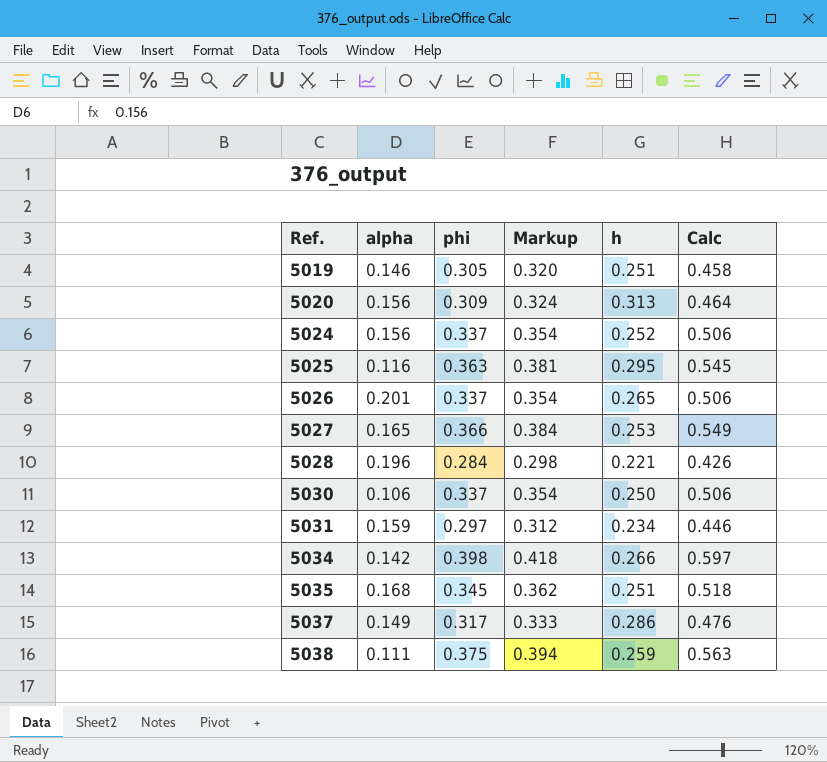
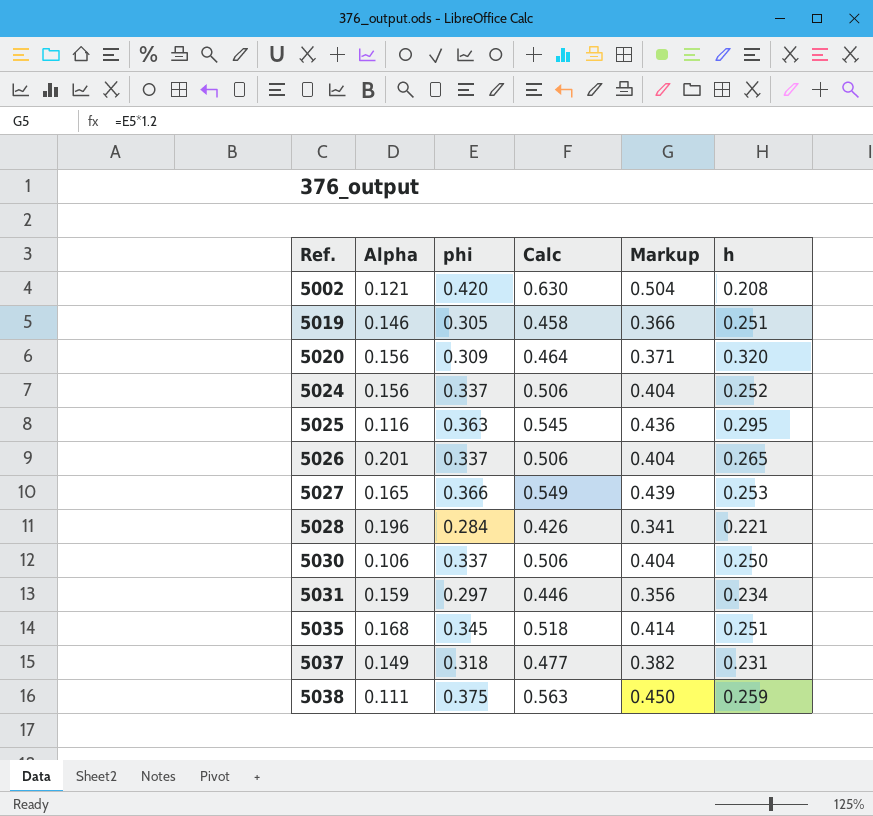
column name: alpha -> Alpha
column Calc | position: 6 -> 4
column Markup | formula: [phi] * 1.05 -> [phi] * 1.2
row 5034: 0.142 | 0.398 | 0.418 | 0.266 | 0.597 -> none
row 5002: none -> 0.121 | 0.420 | 0.630 | 0.504 | 0.208
5020 | h: 0.313 -> 0.320
5037 | phi: 0.317 -> 0.318
5037 | Calc: 0.476 -> 0.477
5037 | h: 0.286 -> 0.231

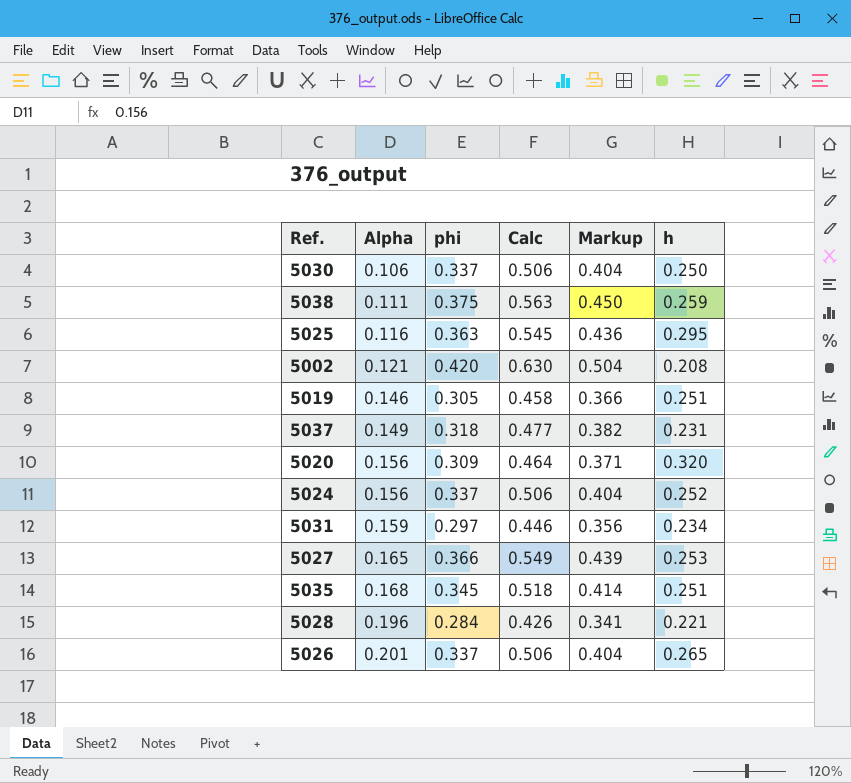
row order: Ref. ascending -> Alpha ascending

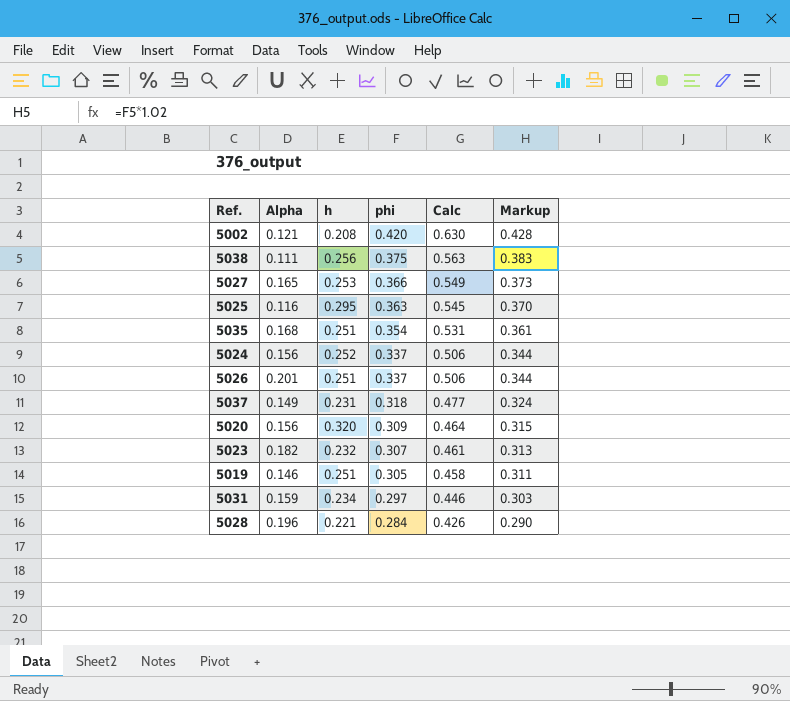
row order: Alpha ascending -> phi descending
column h | position: 6 -> 3
column Markup | formula: [phi] * 1.2 -> [phi] * 1.02
row 5030: 0.106 | 0.337 | 0.506 | 0.404 | 0.250 -> none
5038 | h: 0.259 -> 0.256
5035 | phi: 0.345 -> 0.354
5035 | Calc: 0.518 -> 0.531
5026 | h: 0.265 -> 0.251
row 5023: none -> 0.182 | 0.232 | 0.307 | 0.461 | 0.313

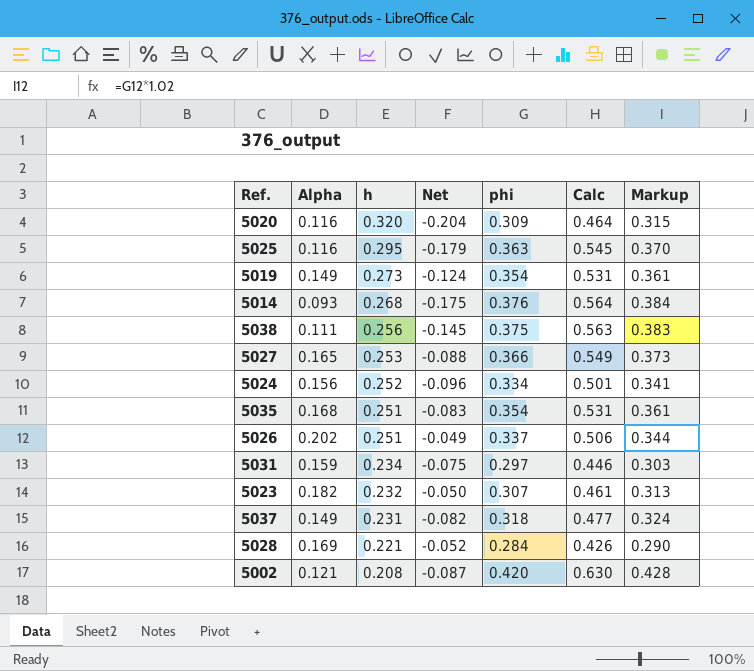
row order: phi descending -> h descending
column Net | formula: none -> [Alpha] - [h]
5020 | Alpha: 0.156 -> 0.116
5019 | Alpha: 0.146 -> 0.149
5019 | h: 0.251 -> 0.273
5019 | phi: 0.305 -> 0.354
5019 | Calc: 0.458 -> 0.531
5019 | Markup: 0.311 -> 0.361
row 5014: none -> 0.093 | 0.268 | -0.175 | 0.376 | 0.564 | 0.384
5024 | phi: 0.337 -> 0.334
5024 | Calc: 0.506 -> 0.501
5024 | Markup: 0.344 -> 0.341
5026 | Alpha: 0.201 -> 0.202
5028 | Alpha: 0.196 -> 0.169

